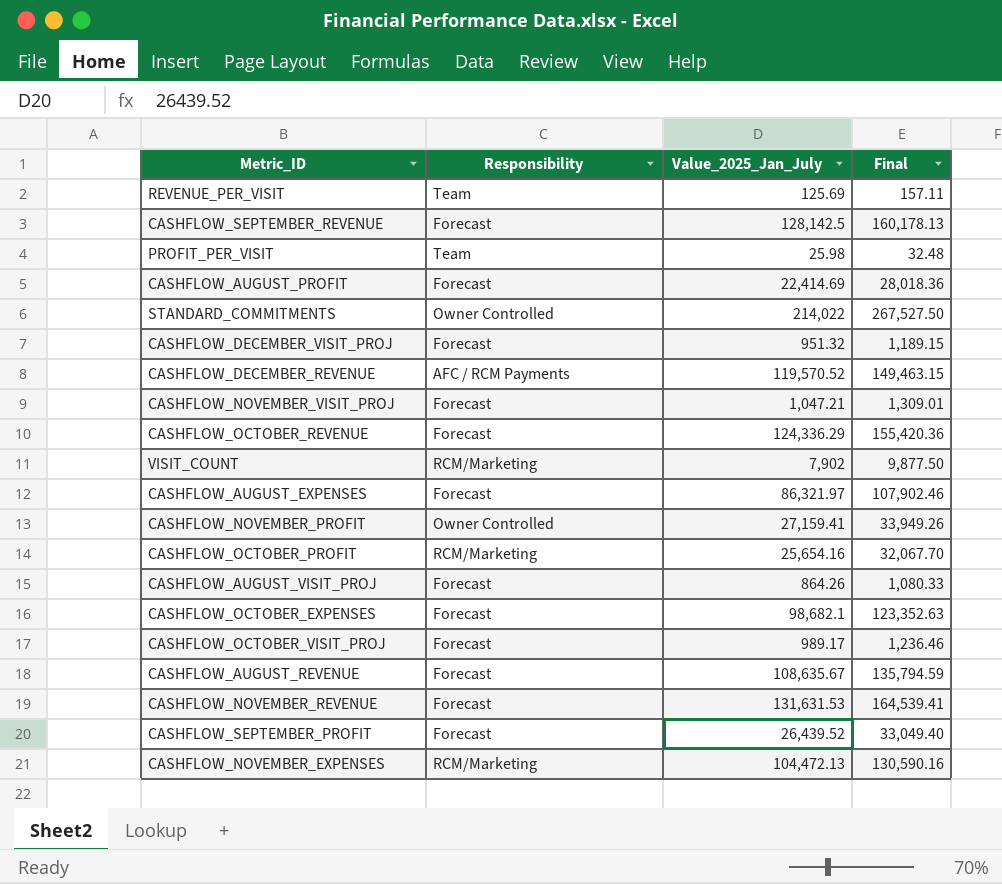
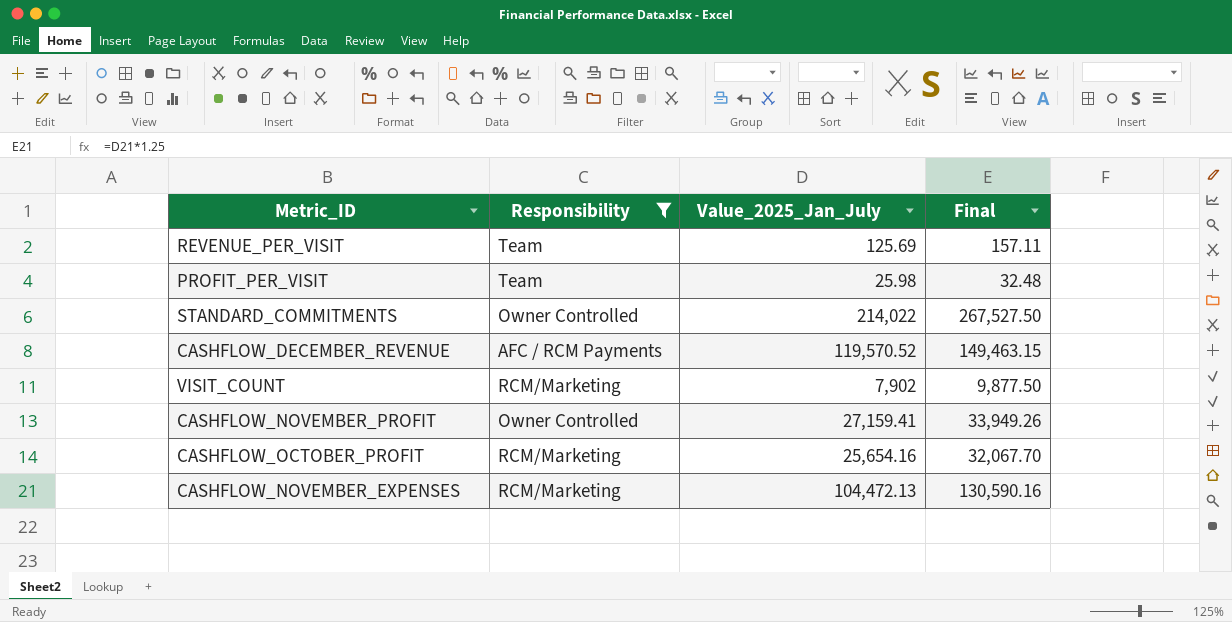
filter: none -> Responsibility != Forecast

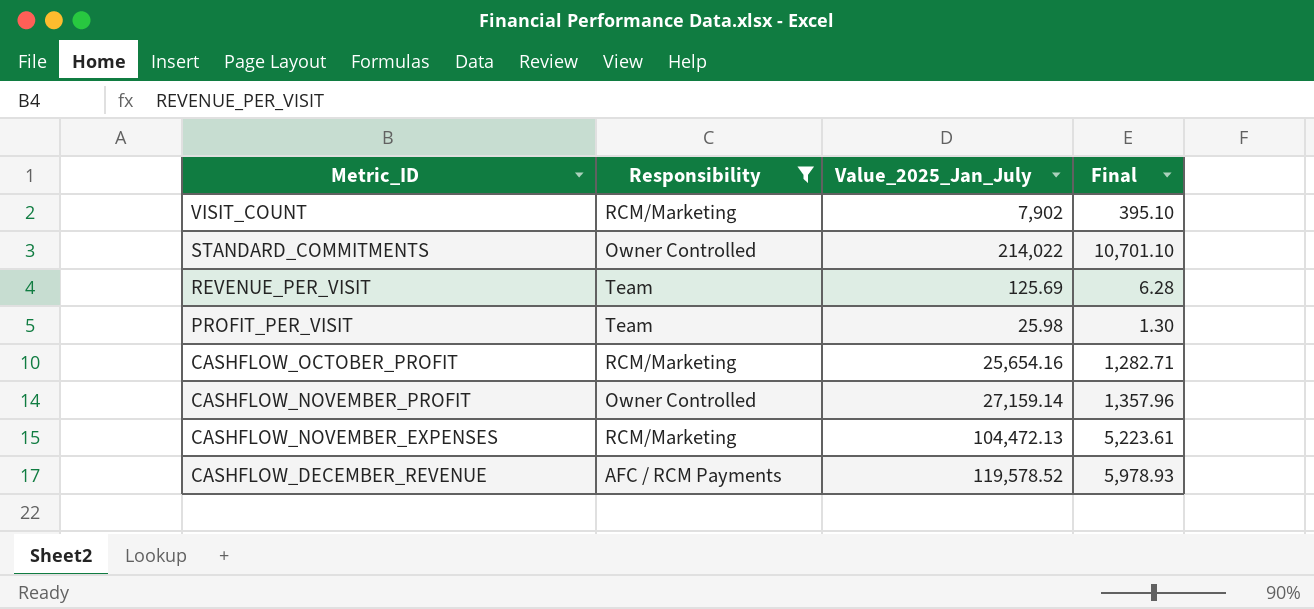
row order: none -> Metric_ID descending
column Final | formula: [Value_2025_Jan_July] * 1.25 -> [Value_2025_Jan_July] * 0.05
CASHFLOW_NOVEMBER_PROFIT | Value_2025_Jan_July: 27,159.41 -> 27,159.14
CASHFLOW_DECEMBER_REVENUE | Value_2025_Jan_July: 119,570.52 -> 119,578.52

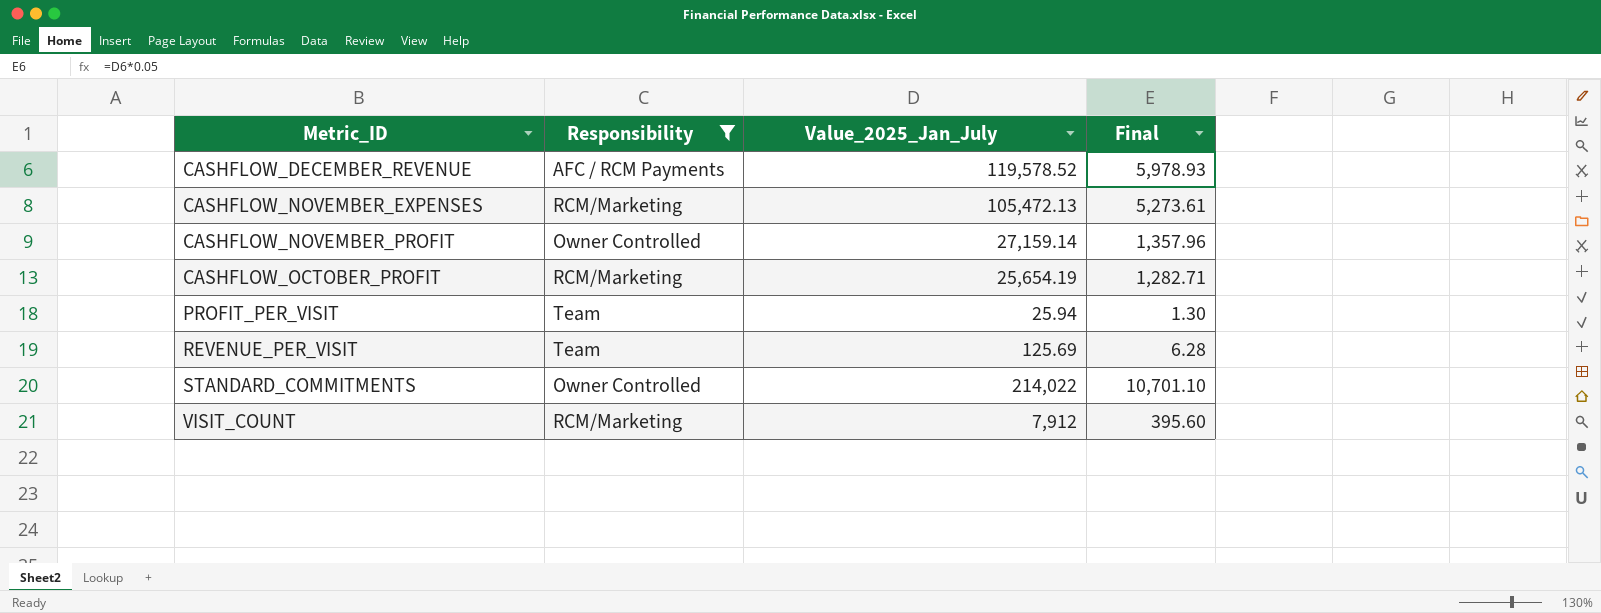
row order: Metric_ID descending -> Metric_ID ascending
CASHFLOW_NOVEMBER_EXPENSES | Value_2025_Jan_July: 104,472.13 -> 105,472.13
CASHFLOW_NOVEMBER_EXPENSES | Final: 5,223.61 -> 5,273.61
CASHFLOW_OCTOBER_PROFIT | Value_2025_Jan_July: 25,654.16 -> 25,654.19
PROFIT_PER_VISIT | Value_2025_Jan_July: 25.98 -> 25.94
VISIT_COUNT | Value_2025_Jan_July: 7,902 -> 7,912
VISIT_COUNT | Final: 395.10 -> 395.60

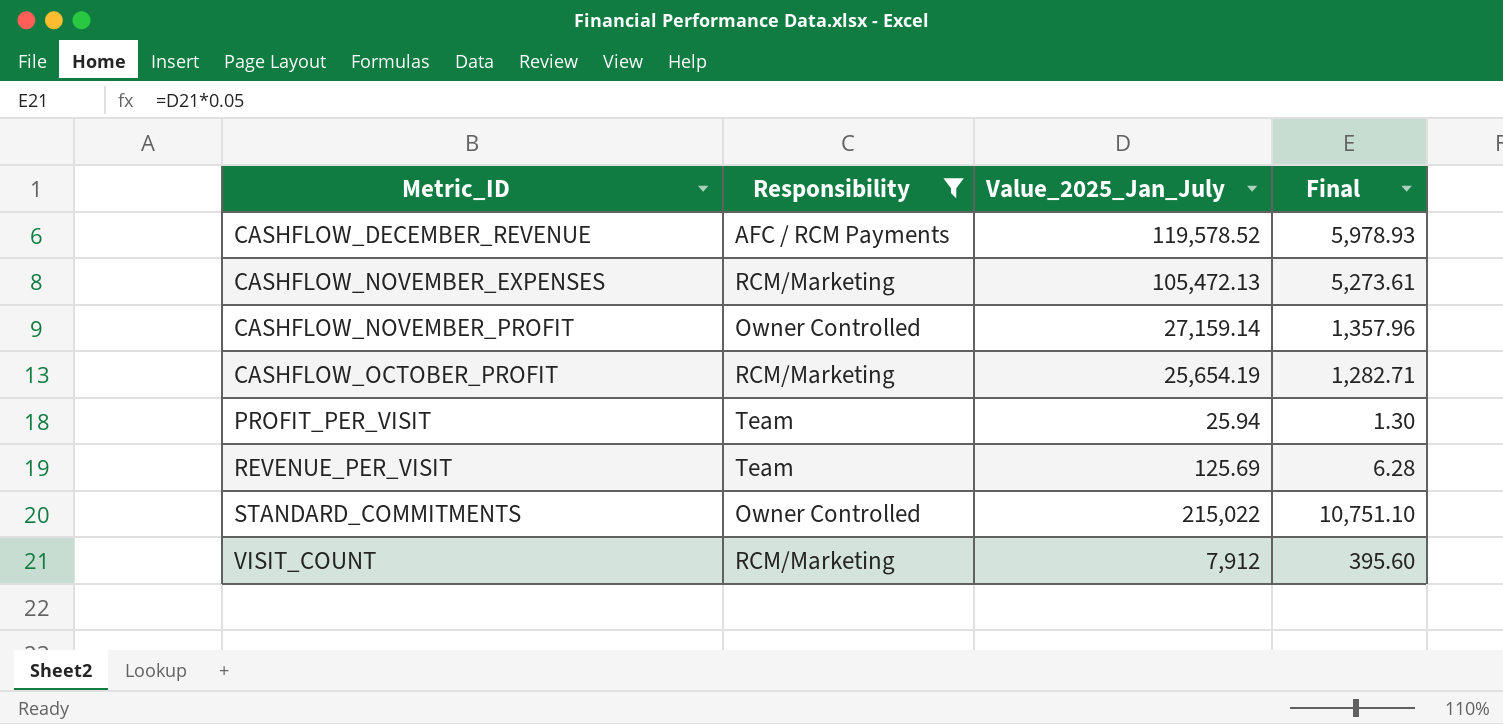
STANDARD_COMMITMENTS | Value_2025_Jan_July: 214,022 -> 215,022
STANDARD_COMMITMENTS | Final: 10,701.10 -> 10,751.10

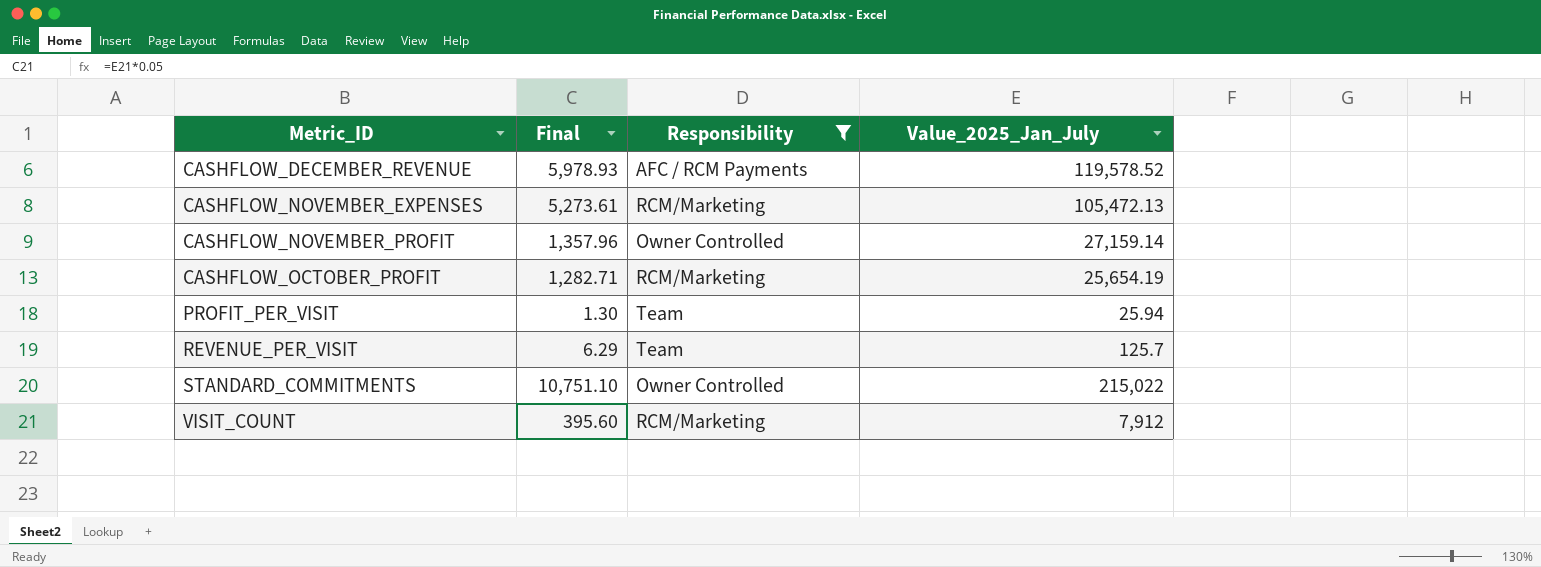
column Final | position: 4 -> 2
REVENUE_PER_VISIT | Final: 6.28 -> 6.29
REVENUE_PER_VISIT | Value_2025_Jan_July: 125.69 -> 125.7

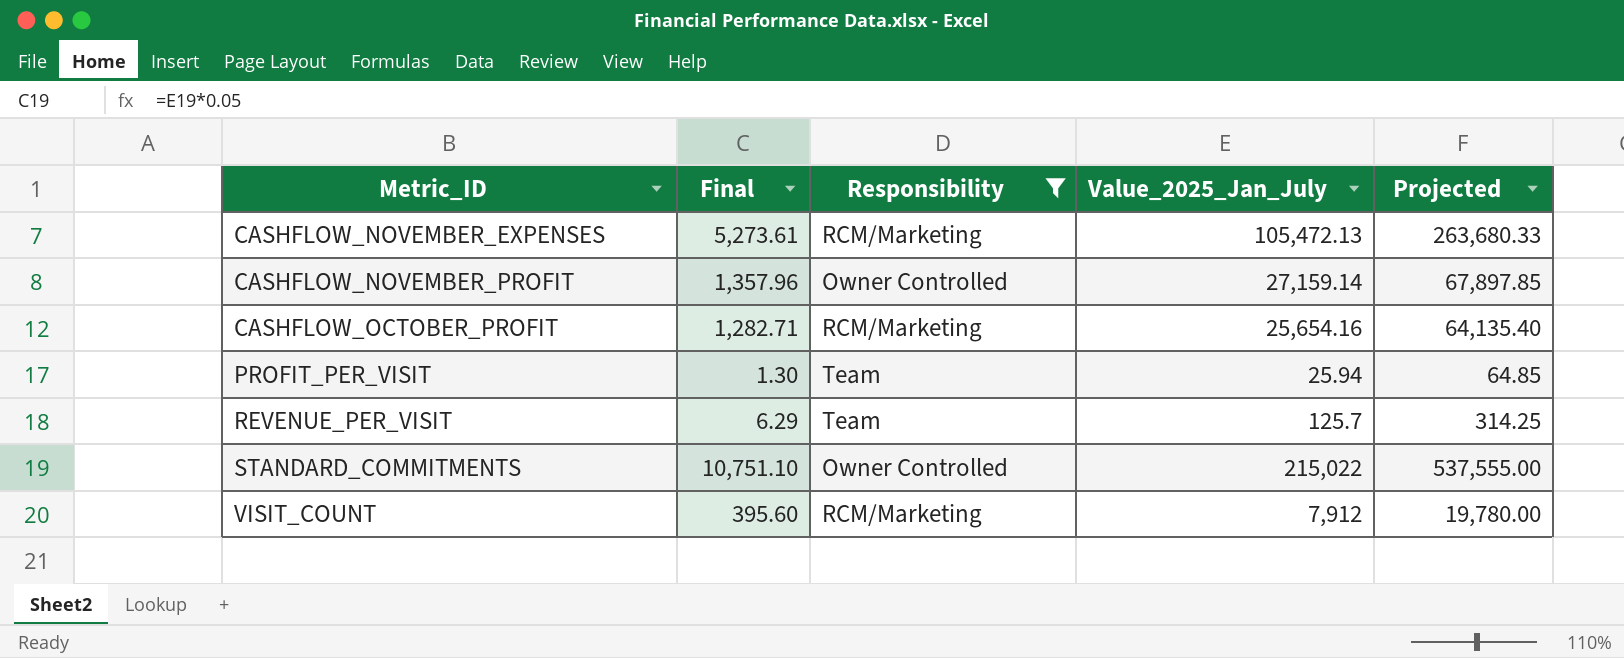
column Projected | formula: none -> [Value_2025_Jan_July] * 2.5
row CASHFLOW_DECEMBER_REVENUE: 5,978.93 | AFC / RCM Payments | 119,578.52 -> none
CASHFLOW_OCTOBER_PROFIT | Value_2025_Jan_July: 25,654.19 -> 25,654.16

